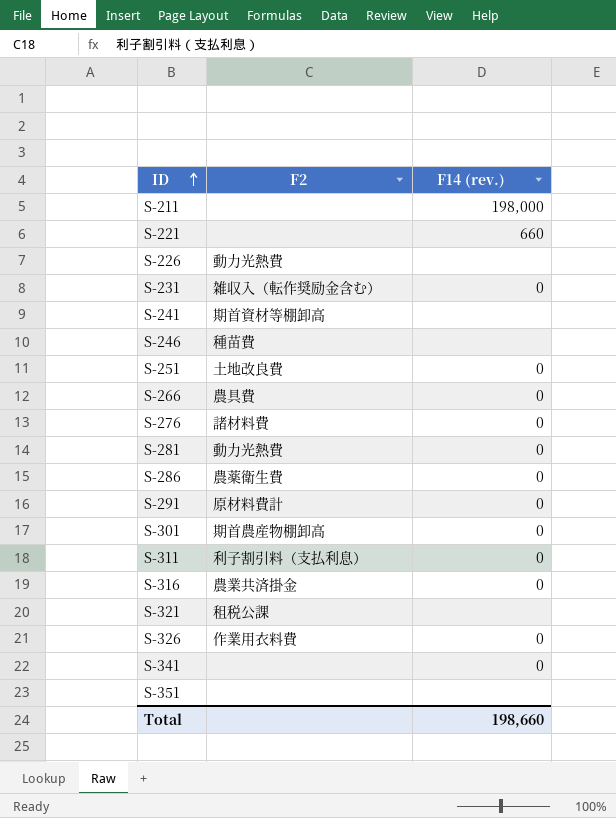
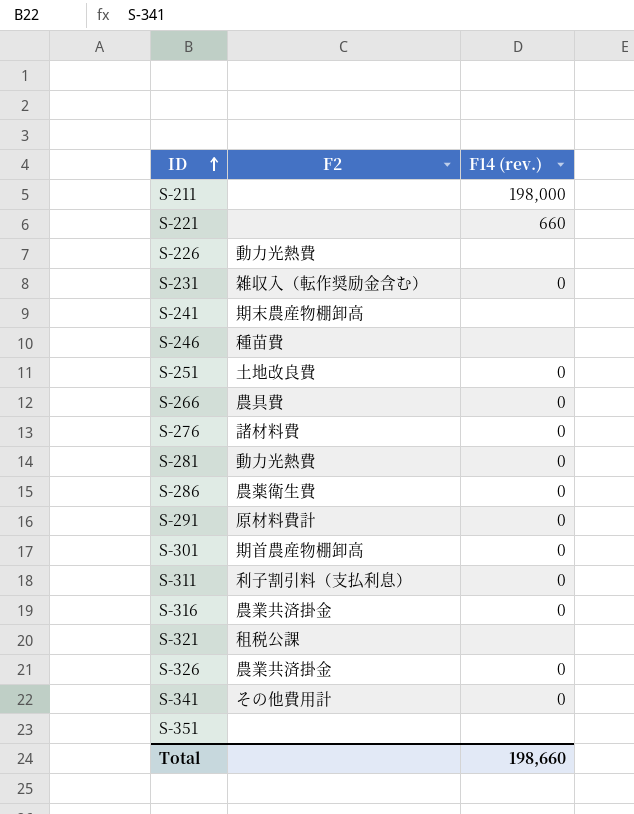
S-241 | F2: 期首資材等棚卸高 -> 期末農産物棚卸高
S-326 | F2: 作業用衣料費 -> 農業共済掛金
S-341 | F2: none -> その他費用計

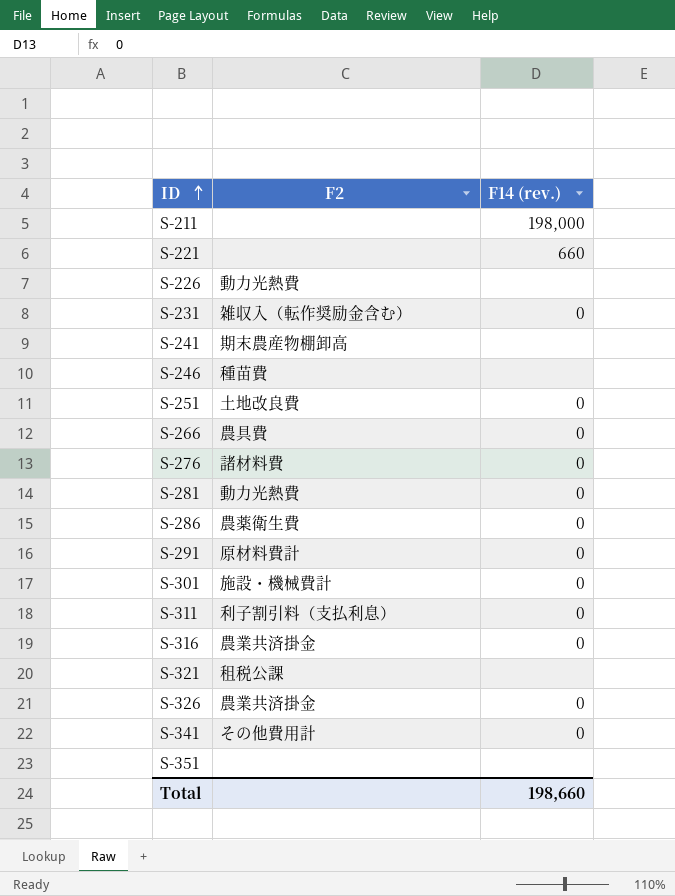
S-301 | F2: 期首農産物棚卸高 -> 施設・機械費計

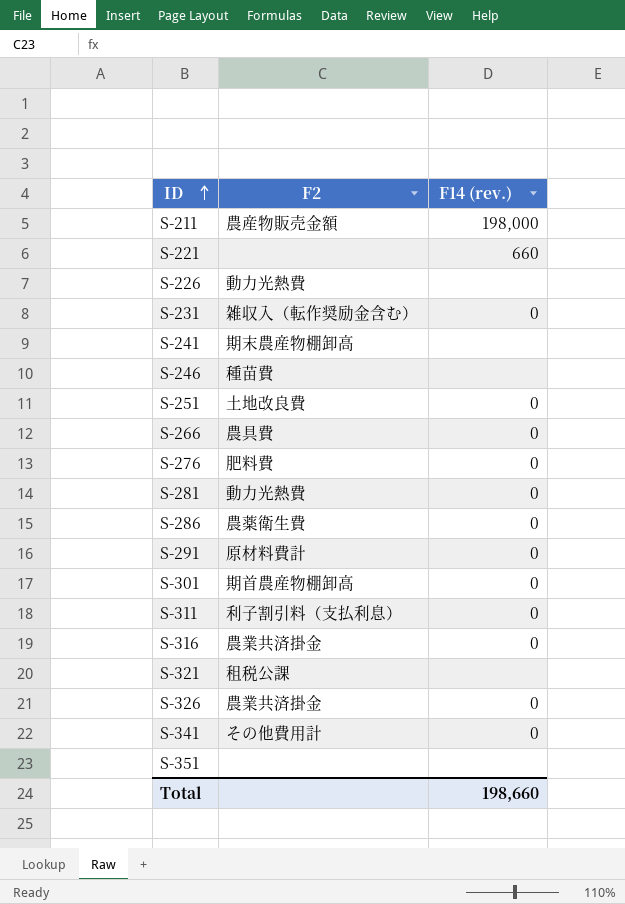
S-211 | F2: none -> 農産物販売金額
S-276 | F2: 諸材料費 -> 肥料費
S-301 | F2: 施設・機械費計 -> 期首農産物棚卸高

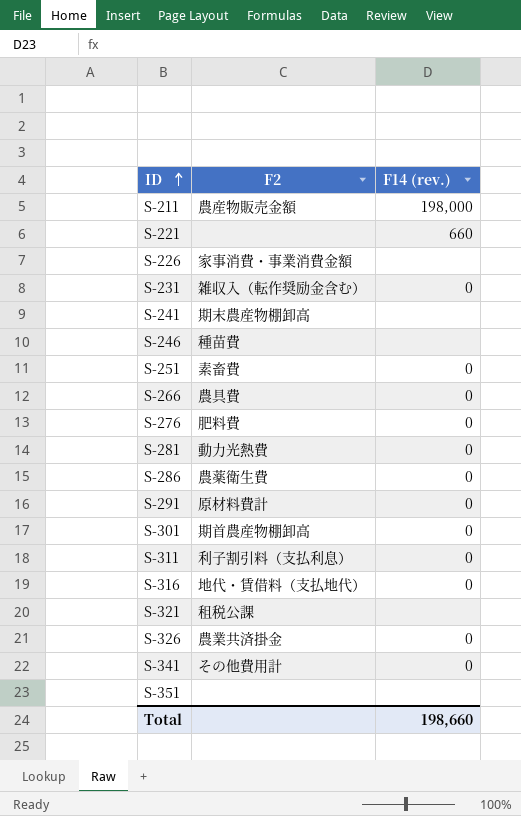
S-226 | F2: 動力光熱費 -> 家事消費・事業消費金額
S-251 | F2: 土地改良費 -> 素畜費
S-316 | F2: 農業共済掛金 -> 地代・賃借料（支払地代）

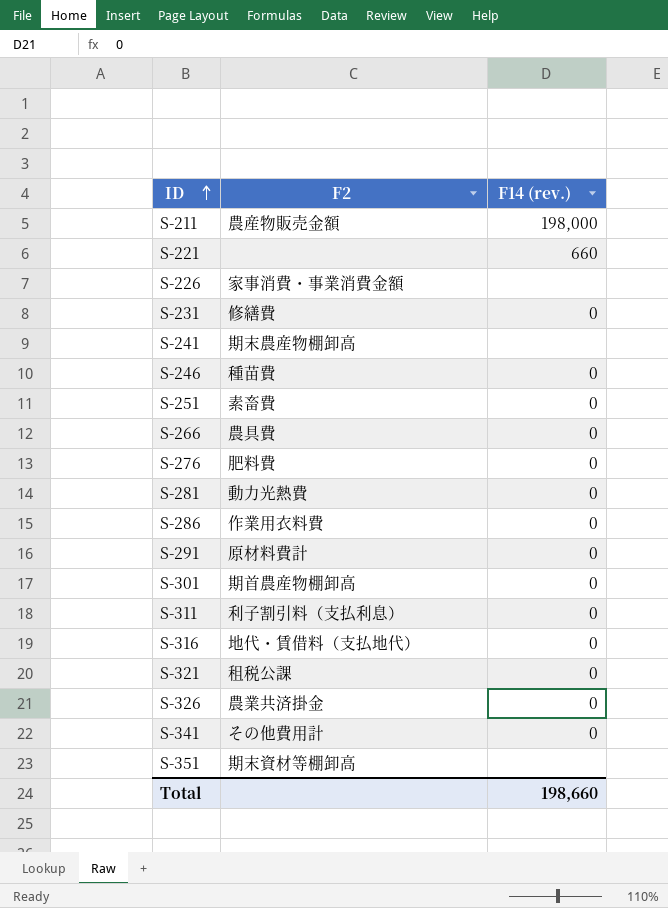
S-231 | F2: 雑収入（転作奨励金含む） -> 修繕費
S-246 | F14 (rev.): none -> 0
S-286 | F2: 農薬衛生費 -> 作業用衣料費
S-321 | F14 (rev.): none -> 0
S-351 | F2: none -> 期末資材等棚卸高

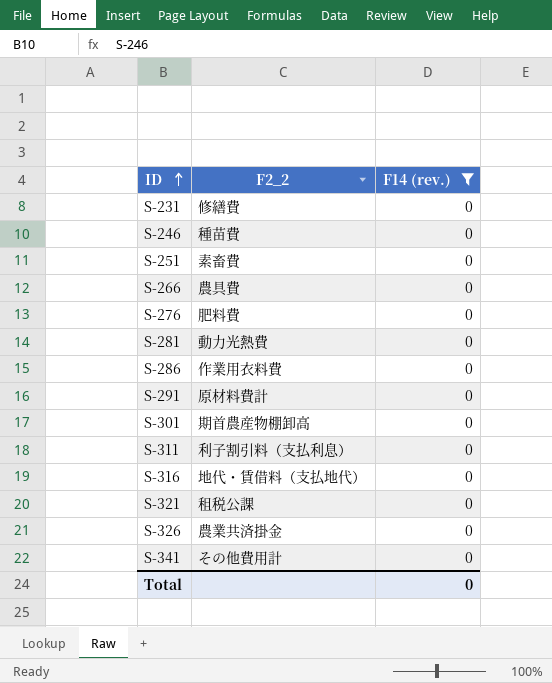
filter: none -> F14 (rev.) = 0
column name: F2 -> F2_2
Total | F14 (rev.): 198,660 -> 0

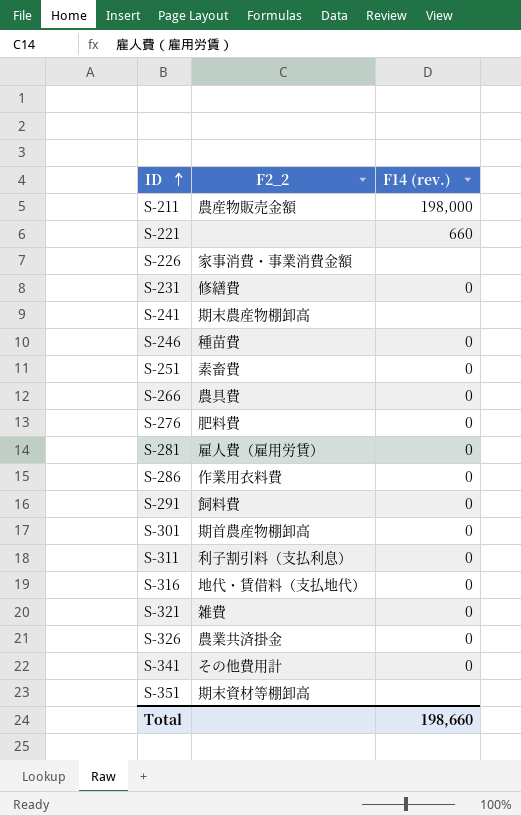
filter: F14 (rev.) = 0 -> none
S-281 | F2_2: 動力光熱費 -> 雇人費（雇用労賃）
S-291 | F2_2: 原材料費計 -> 飼料費
S-321 | F2_2: 租税公課 -> 雑費
Total | F14 (rev.): 0 -> 198,660

